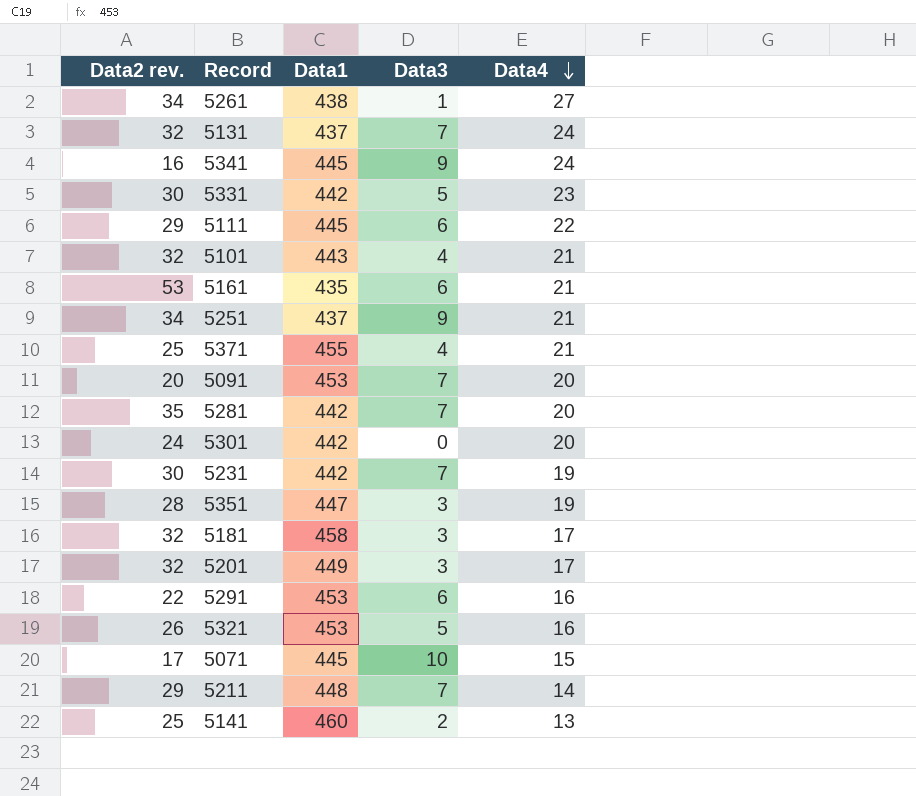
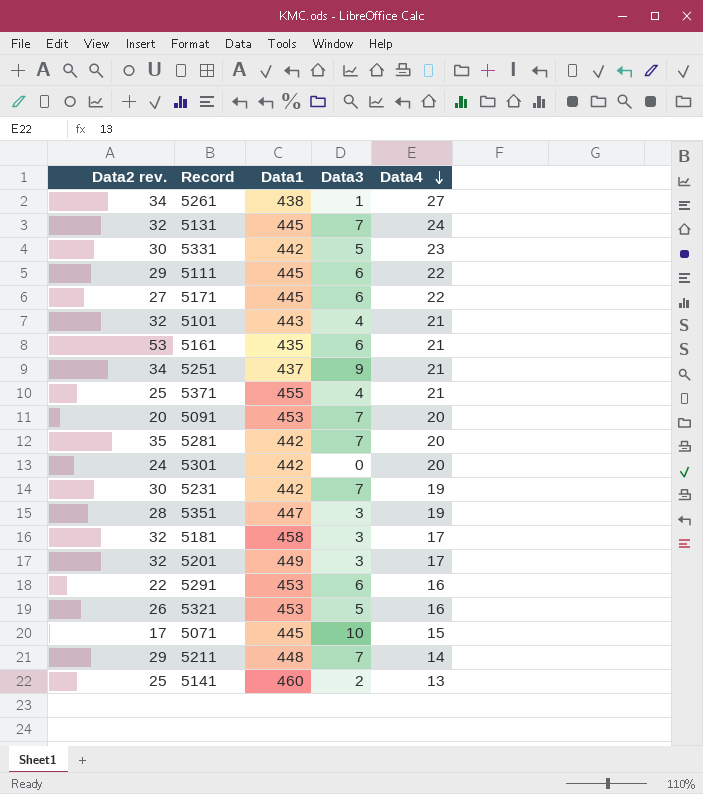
row 5341: 16 | 445 | 9 | 24 -> none
5131 | Data1: 437 -> 445
row 5171: none -> 27 | 445 | 6 | 22

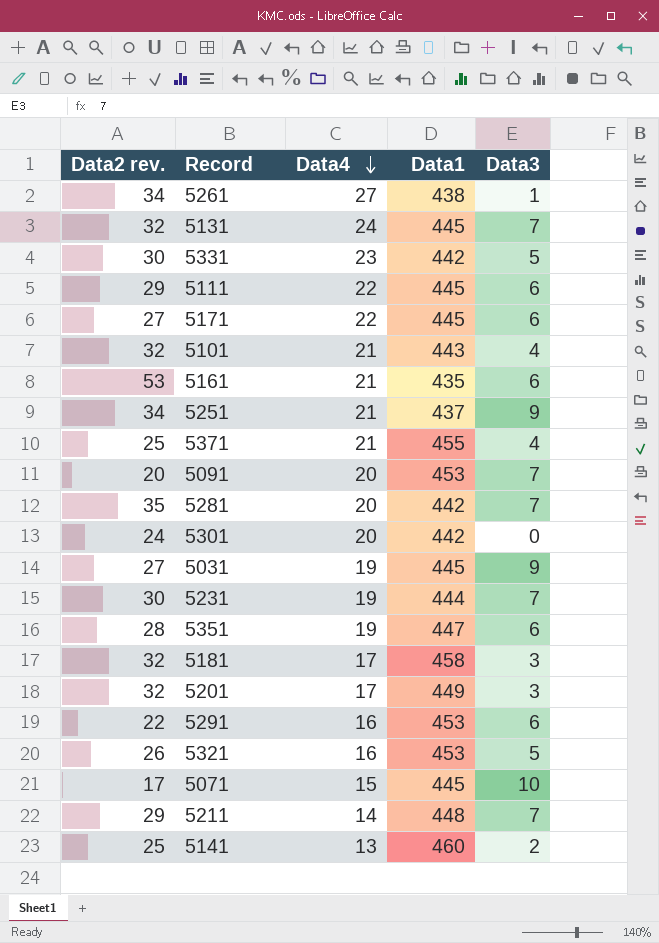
column Data4 | position: 5 -> 3
row 5031: none -> 27 | 19 | 445 | 9
5231 | Data1: 442 -> 444
5351 | Data3: 3 -> 6

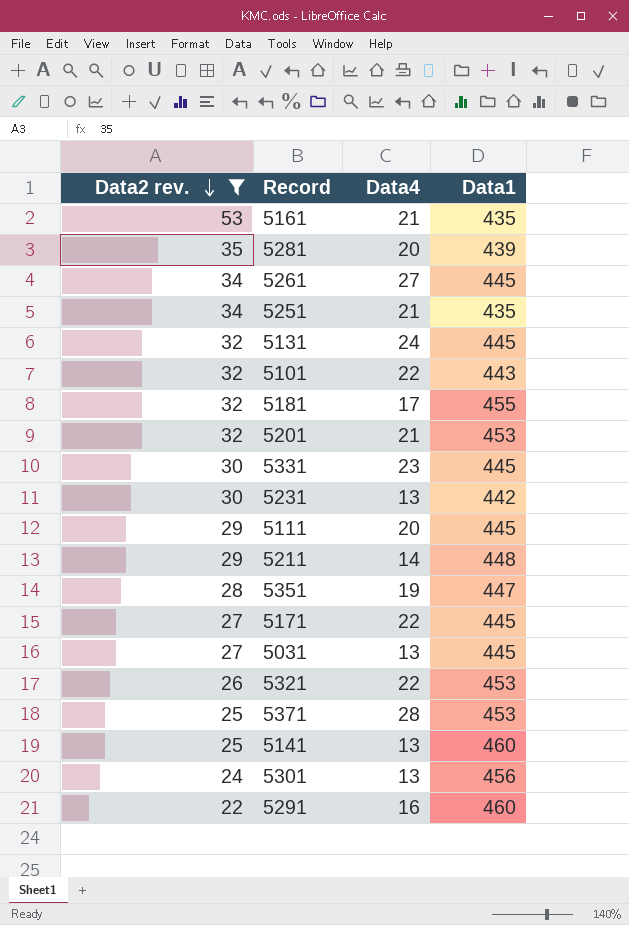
filter: none -> Data2 rev. >= 22
row order: Data4 descending -> Data2 rev. descending
column Data3 | position: 5 -> none
5281 | Data1: 442 -> 439
5261 | Data1: 438 -> 445
5251 | Data1: 437 -> 435
5101 | Data4: 21 -> 22
5181 | Data1: 458 -> 455
5201 | Data4: 17 -> 21
5201 | Data1: 449 -> 453
5331 | Data1: 442 -> 445
5231 | Data4: 19 -> 13
5231 | Data1: 444 -> 442
5111 | Data4: 22 -> 20
5031 | Data4: 19 -> 13
5321 | Data4: 16 -> 22
5371 | Data4: 21 -> 28
5371 | Data1: 455 -> 453
5301 | Data4: 20 -> 13
5301 | Data1: 442 -> 456
5291 | Data1: 453 -> 460

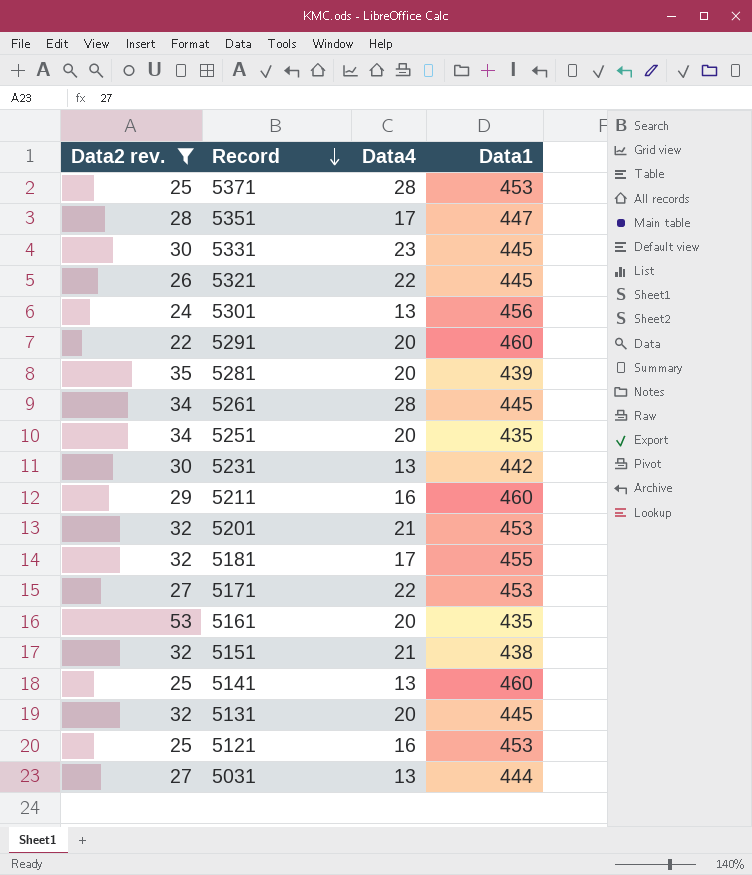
row order: Data2 rev. descending -> Record descending
row 5101: 32 | 22 | 443 -> none
row 5111: 29 | 20 | 445 -> none
5351 | Data4: 19 -> 17
5321 | Data1: 453 -> 445
5291 | Data4: 16 -> 20
5261 | Data4: 27 -> 28
5251 | Data4: 21 -> 20
5211 | Data4: 14 -> 16
5211 | Data1: 448 -> 460
5171 | Data1: 445 -> 453
5161 | Data4: 21 -> 20
row 5151: none -> 32 | 21 | 438
5131 | Data4: 24 -> 20
row 5121: none -> 25 | 16 | 453
5031 | Data1: 445 -> 444

